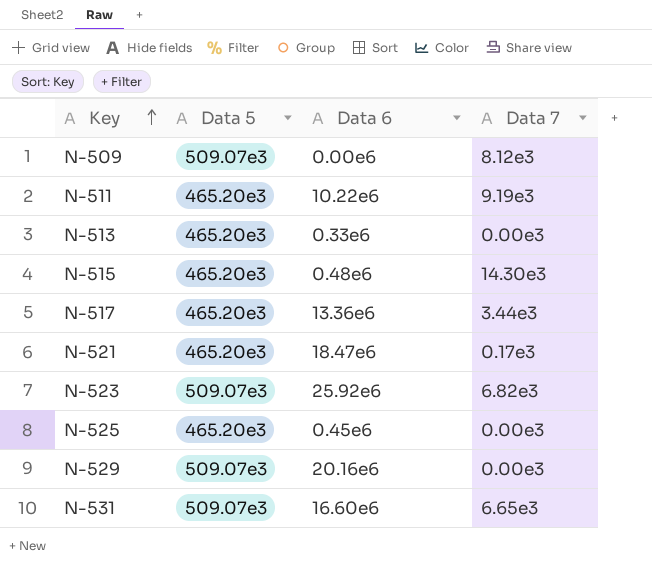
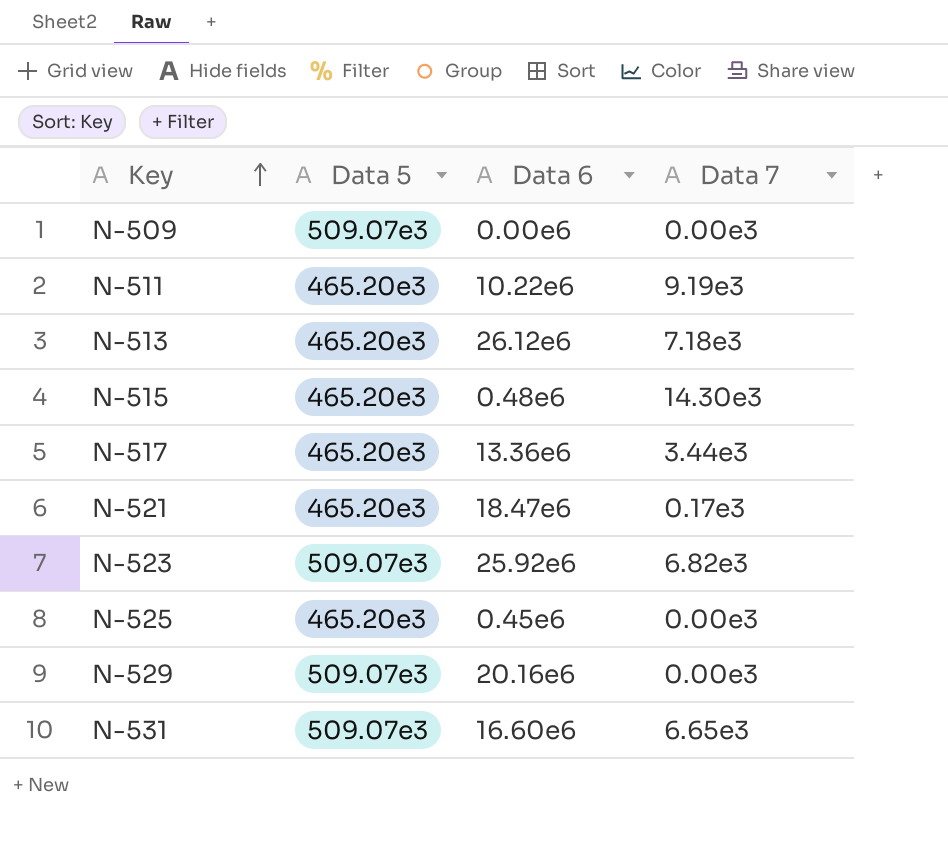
N-509 | Data 7: 8.12e3 -> 0.00e3
N-513 | Data 6: 0.33e6 -> 26.12e6
N-513 | Data 7: 0.00e3 -> 7.18e3

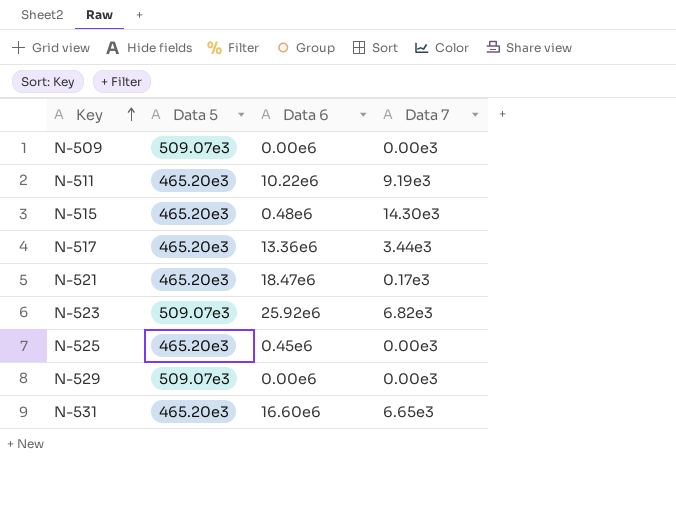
row N-513: 465.20e3 | 26.12e6 | 7.18e3 -> none
N-529 | Data 6: 20.16e6 -> 0.00e6
N-531 | Data 5: 509.07e3 -> 465.20e3

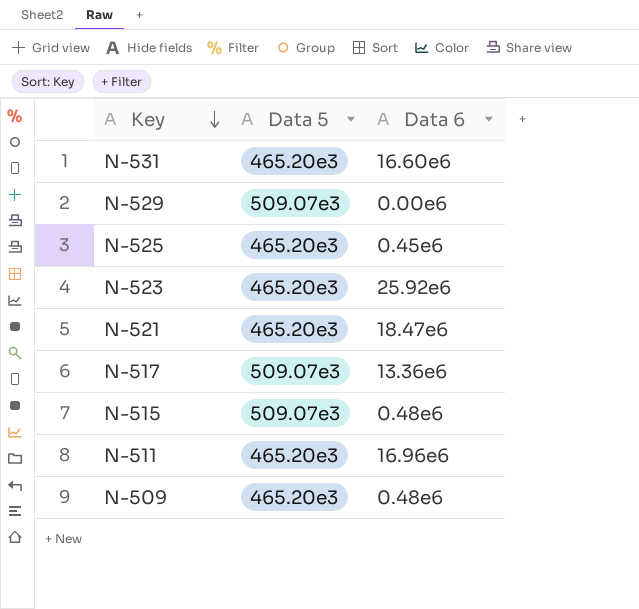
row order: Key ascending -> Key descending
column Data 7 | position: 4 -> none
N-523 | Data 5: 509.07e3 -> 465.20e3
N-517 | Data 5: 465.20e3 -> 509.07e3
N-515 | Data 5: 465.20e3 -> 509.07e3
N-511 | Data 6: 10.22e6 -> 16.96e6
N-509 | Data 5: 509.07e3 -> 465.20e3
N-509 | Data 6: 0.00e6 -> 0.48e6

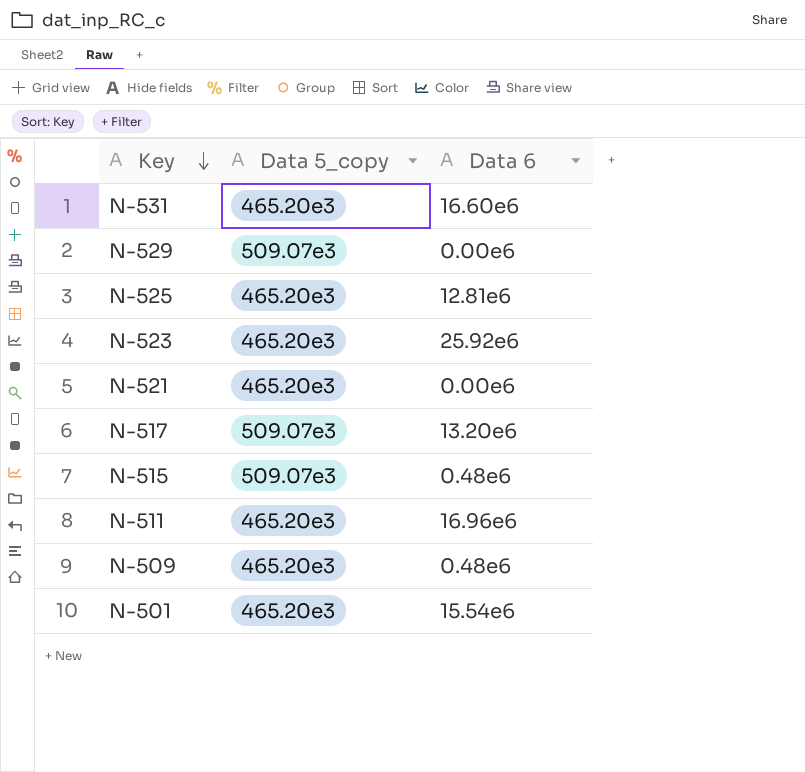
column name: Data 5 -> Data 5_copy
N-525 | Data 6: 0.45e6 -> 12.81e6
N-521 | Data 6: 18.47e6 -> 0.00e6
N-517 | Data 6: 13.36e6 -> 13.20e6
row N-501: none -> 465.20e3 | 15.54e6

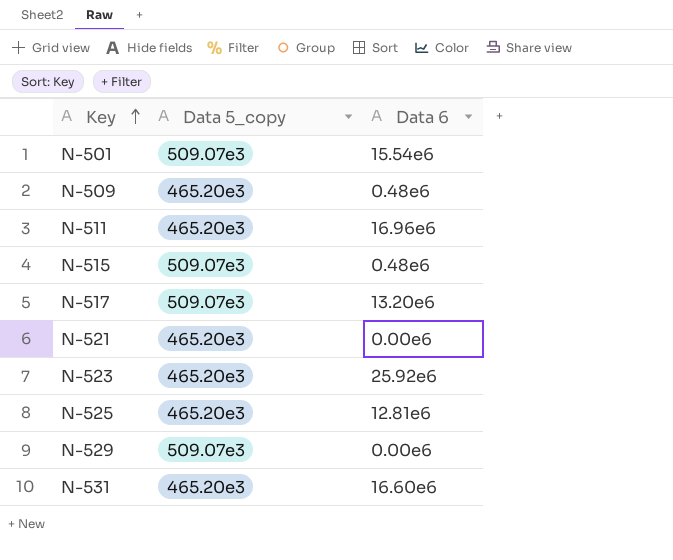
row order: Key descending -> Key ascending
N-501 | Data 5_copy: 465.20e3 -> 509.07e3

